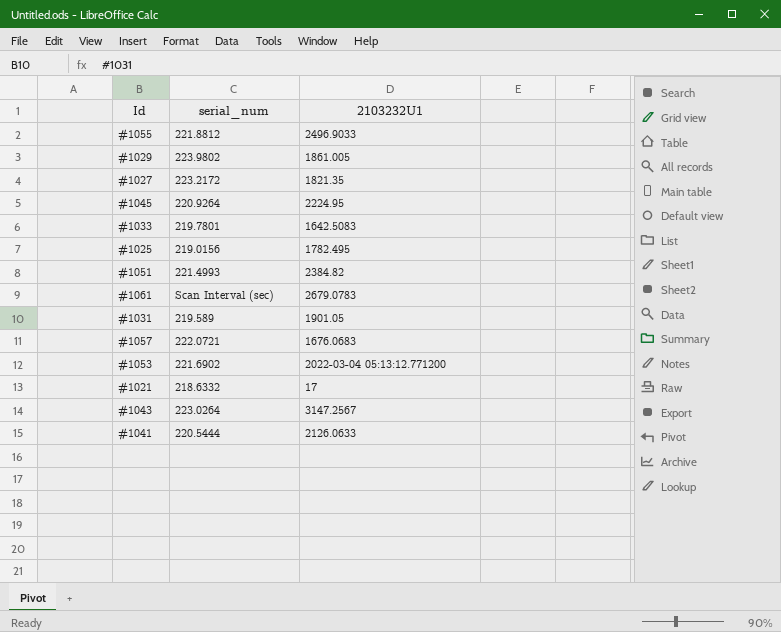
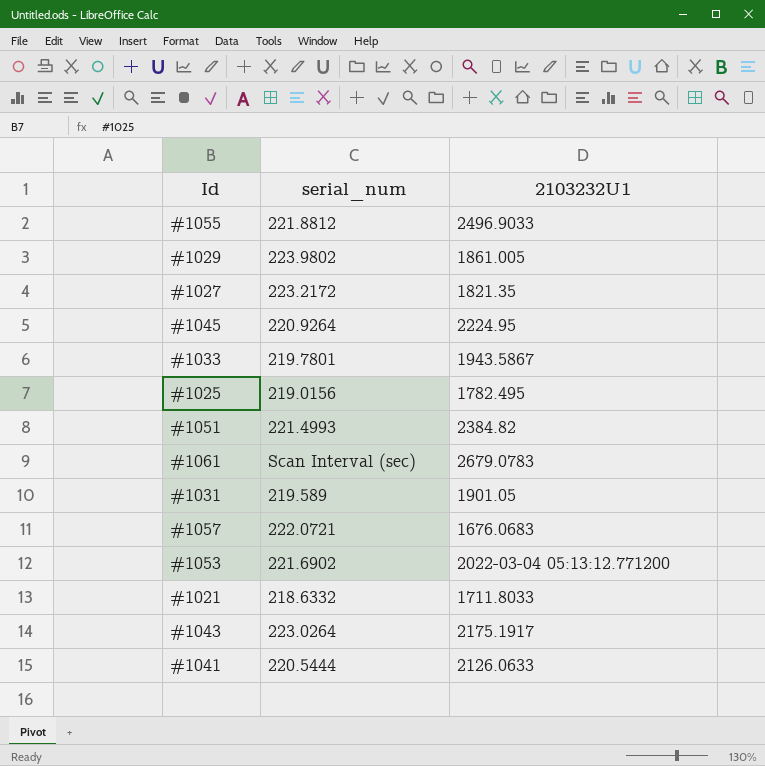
#1033 | 2103232U1: 1642.5083 -> 1943.5867
#1021 | 2103232U1: 17 -> 1711.8033
#1043 | 2103232U1: 3147.2567 -> 2175.1917

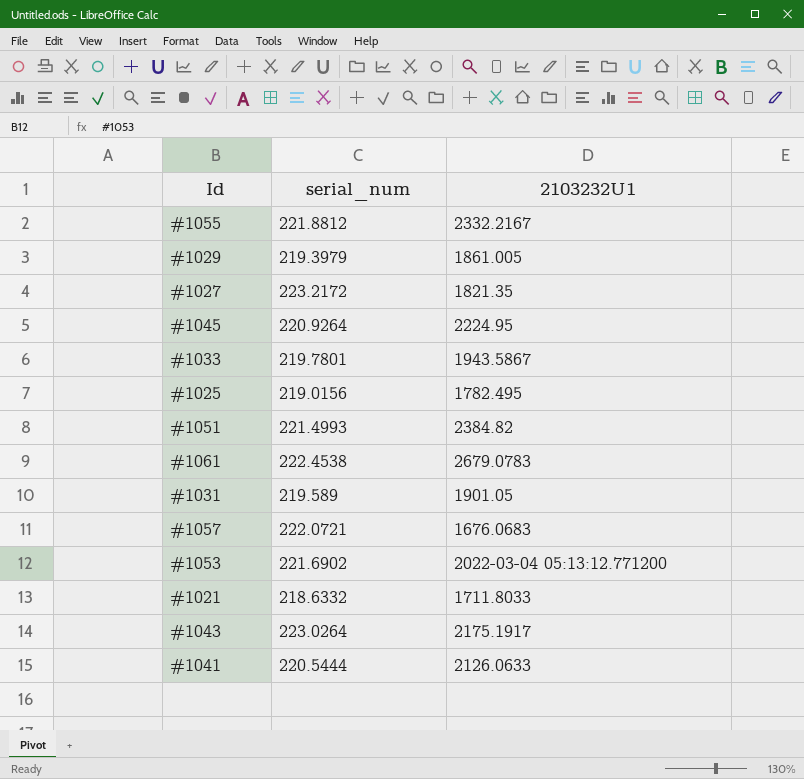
#1055 | 2103232U1: 2496.9033 -> 2332.2167
#1029 | serial_num: 223.9802 -> 219.3979
#1061 | serial_num: Scan Interval (sec) -> 222.4538

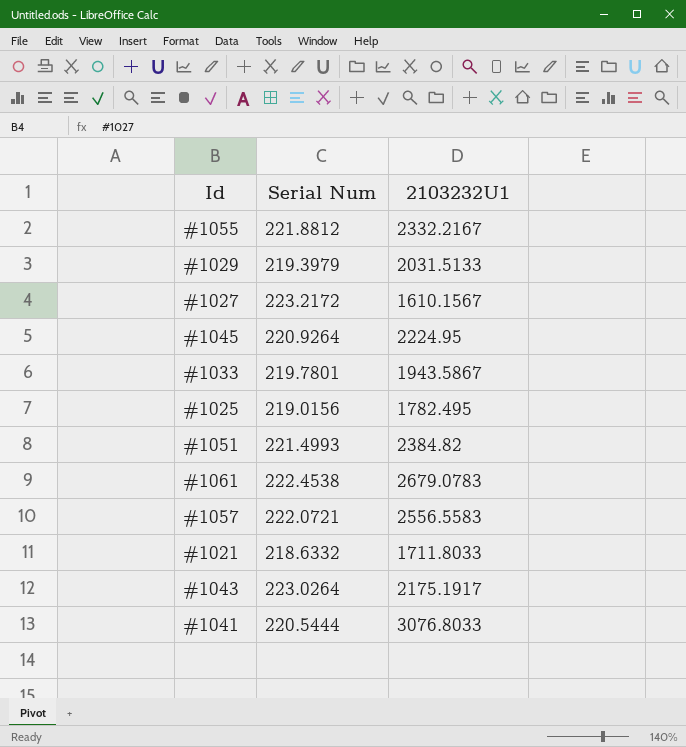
column name: serial_num -> Serial Num
row #1031: 219.589 | 1901.05 -> none
row #1053: 221.6902 | 2022-03-04 05:13:12.771200 -> none
#1029 | 2103232U1: 1861.005 -> 2031.5133
#1027 | 2103232U1: 1821.35 -> 1610.1567
#1057 | 2103232U1: 1676.0683 -> 2556.5583
#1041 | 2103232U1: 2126.0633 -> 3076.8033

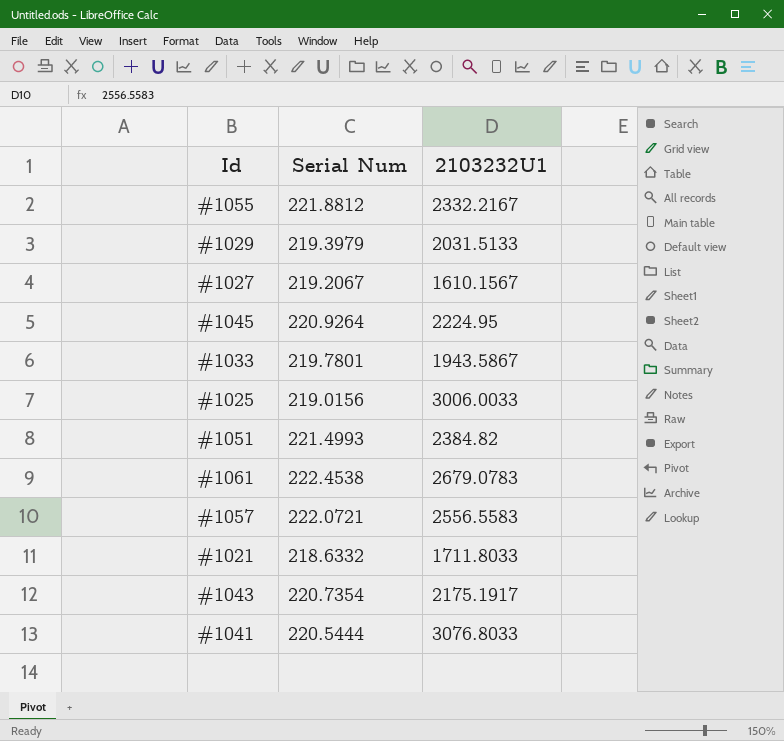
#1027 | Serial Num: 223.2172 -> 219.2067
#1025 | 2103232U1: 1782.495 -> 3006.0033
#1043 | Serial Num: 223.0264 -> 220.7354

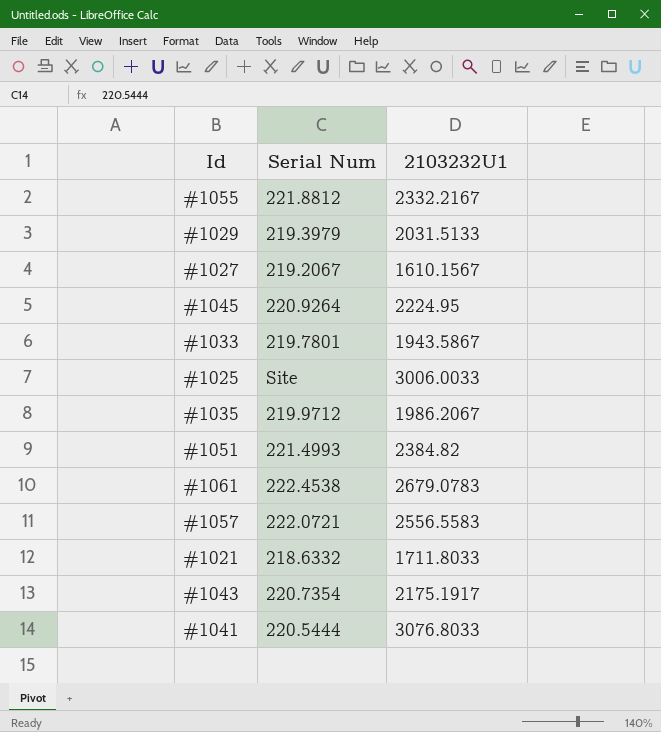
#1025 | Serial Num: 219.0156 -> Site
row #1035: none -> 219.9712 | 1986.2067

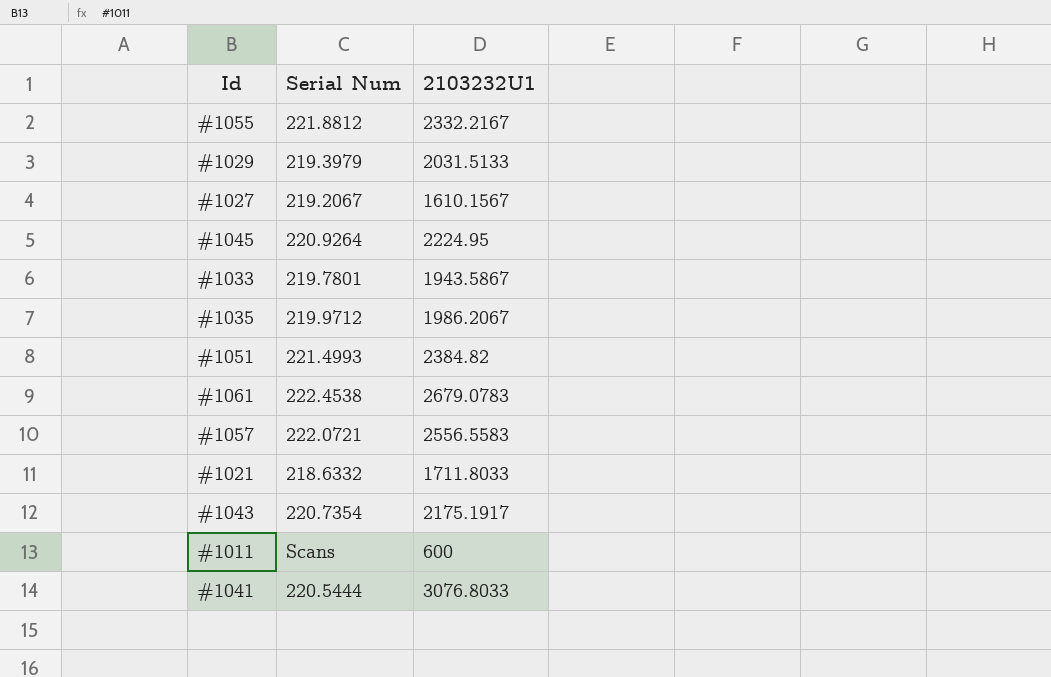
row #1025: Site | 3006.0033 -> none
row #1011: none -> Scans | 600

